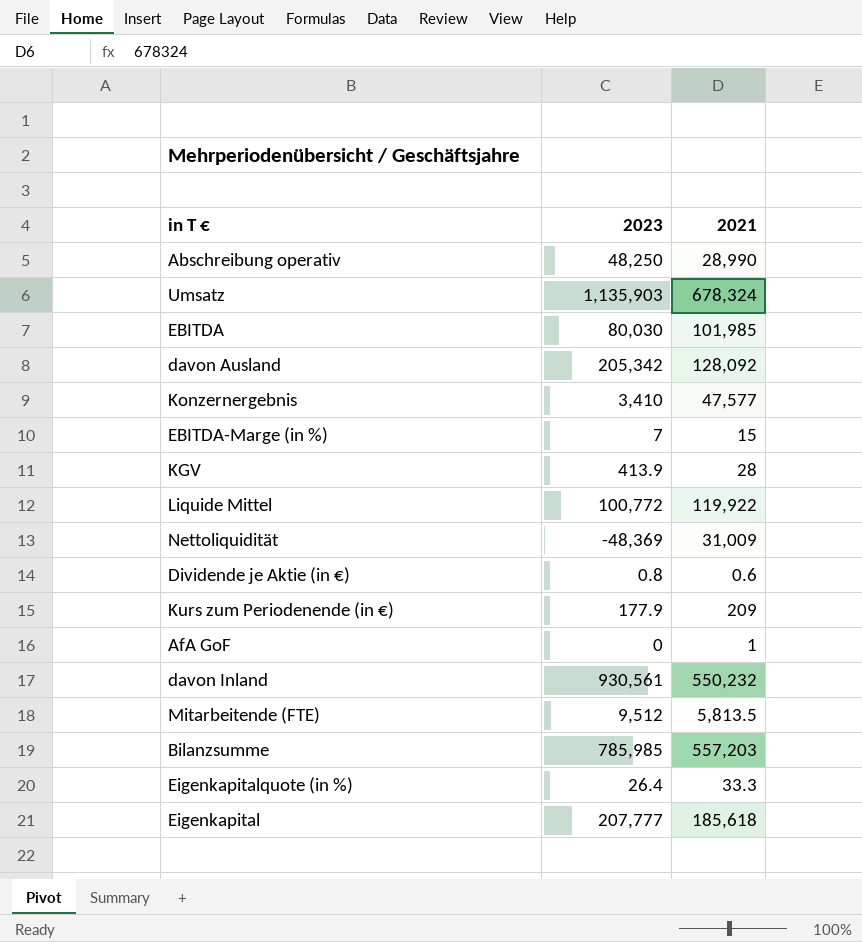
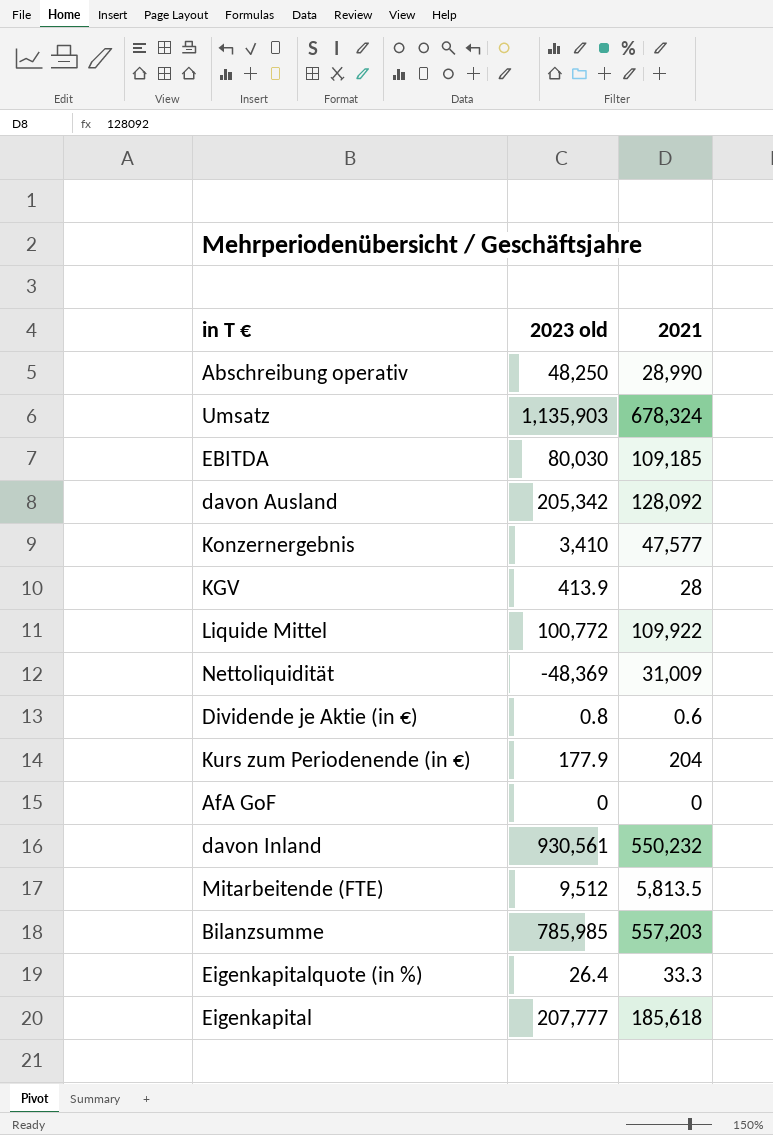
column name: 2023 -> 2023 old
row EBITDA-Marge (in %): 7 | 15 -> none
EBITDA | 2021: 101,985 -> 109,185
Liquide Mittel | 2021: 119,922 -> 109,922
Kurs zum Periodenende (in €) | 2021: 209 -> 204
AfA GoF | 2021: 1 -> 0

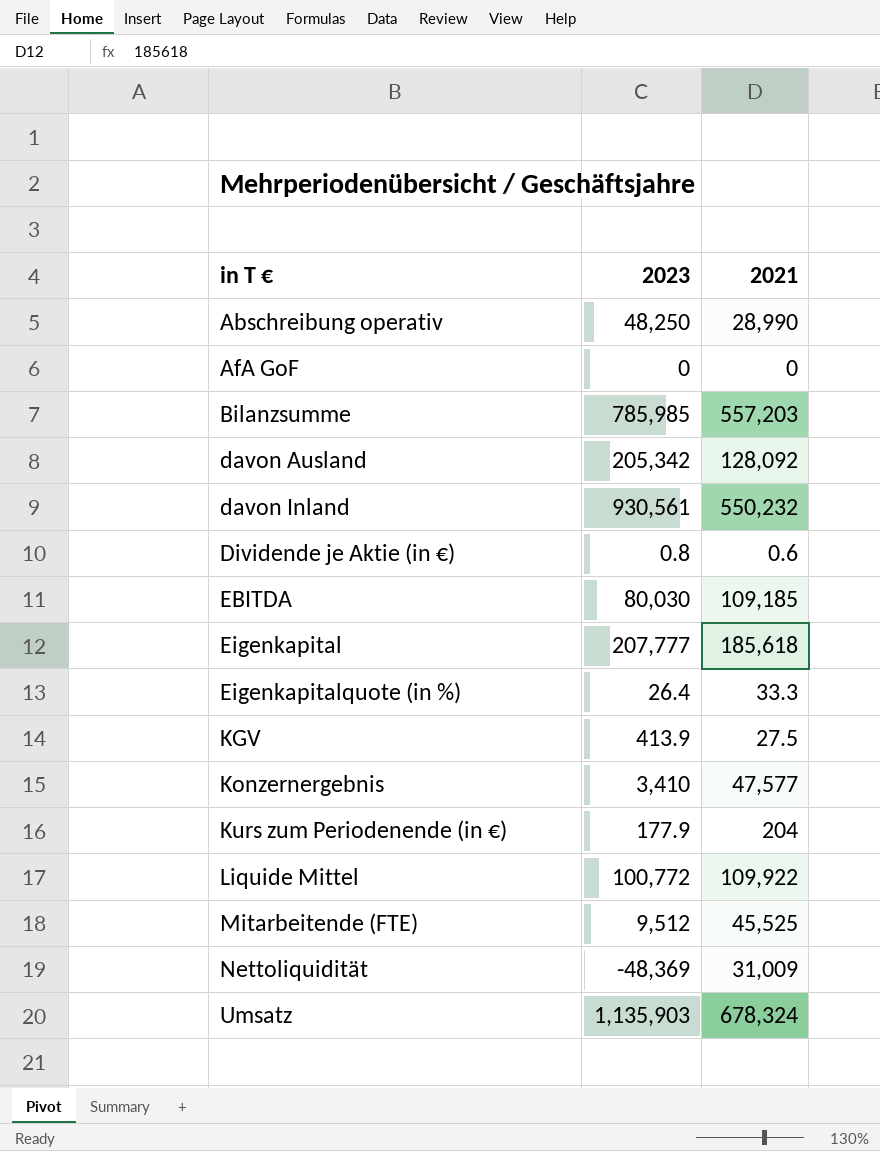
row order: none -> in T € ascending
column name: 2023 old -> 2023
KGV | 2021: 28 -> 27.5
Mitarbeitende (FTE) | 2021: 5,813.5 -> 45,525

